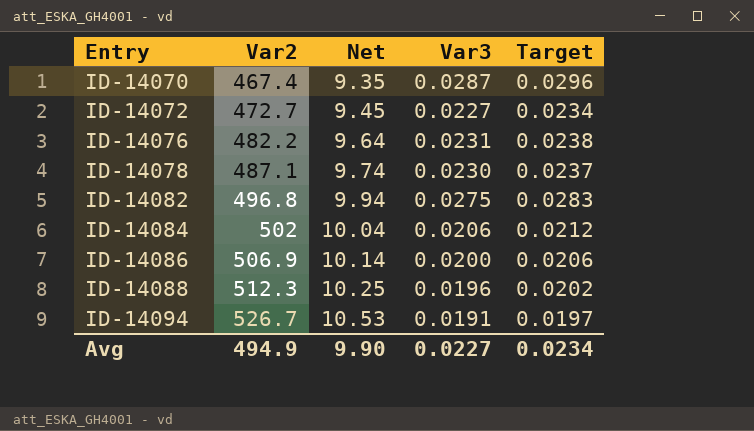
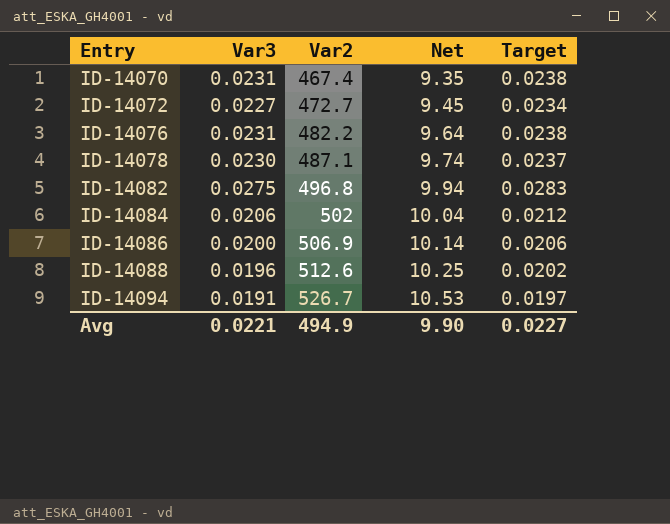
column Var3 | position: 4 -> 2
ID-14070 | Var3: 0.0287 -> 0.0231
ID-14070 | Target: 0.0296 -> 0.0238
ID-14088 | Var2: 512.3 -> 512.6
Avg | Var3: 0.0227 -> 0.0221
Avg | Target: 0.0234 -> 0.0227

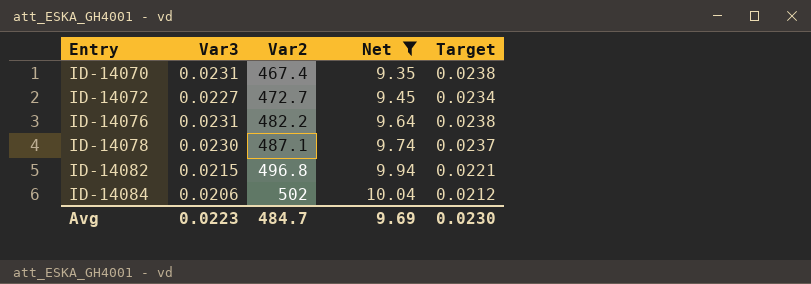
filter: none -> Net <= 10.04
ID-14082 | Var3: 0.0275 -> 0.0215
ID-14082 | Target: 0.0283 -> 0.0221
Avg | Var3: 0.0221 -> 0.0223
Avg | Var2: 494.9 -> 484.7
Avg | Net: 9.90 -> 9.69
Avg | Target: 0.0227 -> 0.0230

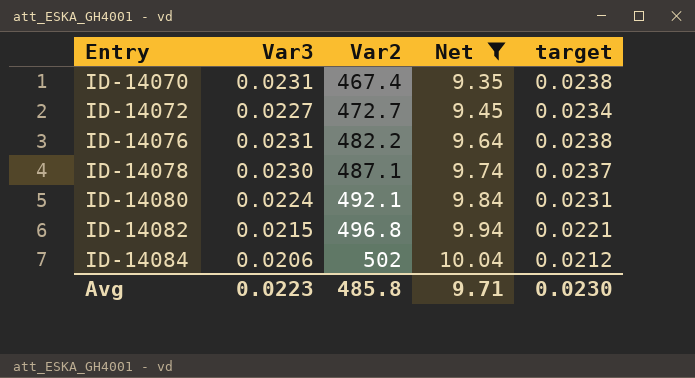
column name: Target -> target
row ID-14080: none -> 0.0224 | 492.1 | 9.84 | 0.0231
Avg | Var2: 484.7 -> 485.8
Avg | Net: 9.69 -> 9.71

